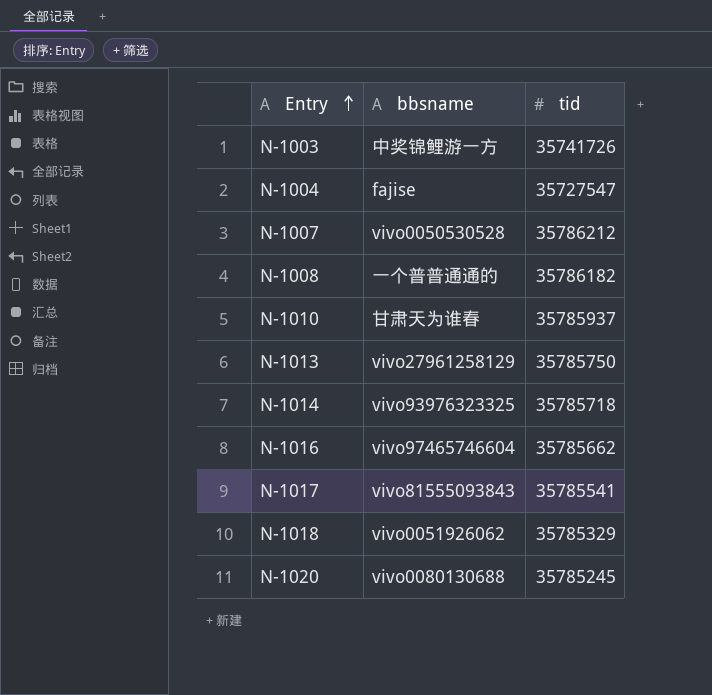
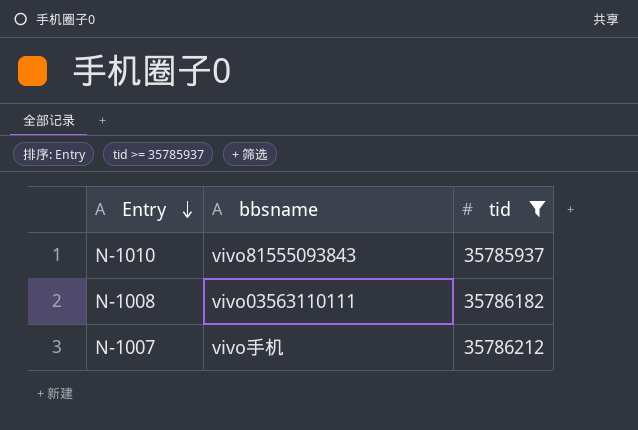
filter: none -> tid >= 35785937
row order: Entry ascending -> Entry descending
N-1010 | bbsname: 甘肃天为谁春 -> vivo81555093843
N-1008 | bbsname: 一个普普通通的 -> vivo03563110111
N-1007 | bbsname: vivo0050530528 -> vivo手机

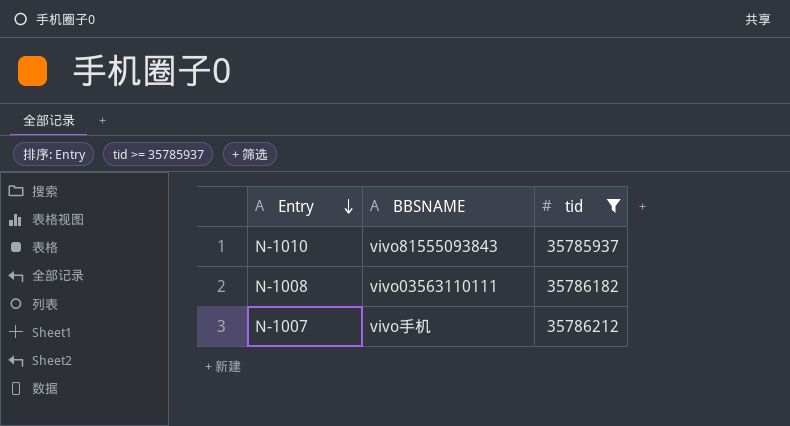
column name: bbsname -> BBSNAME

